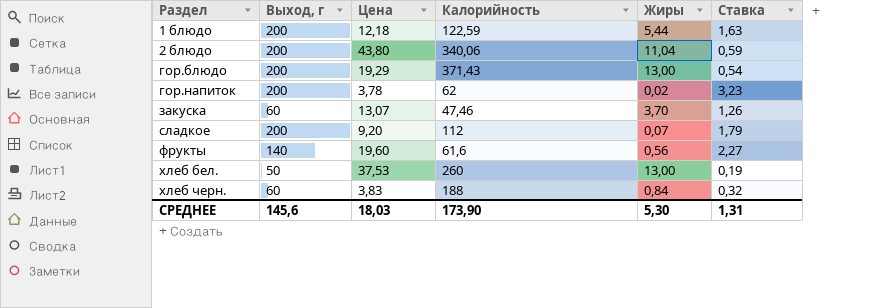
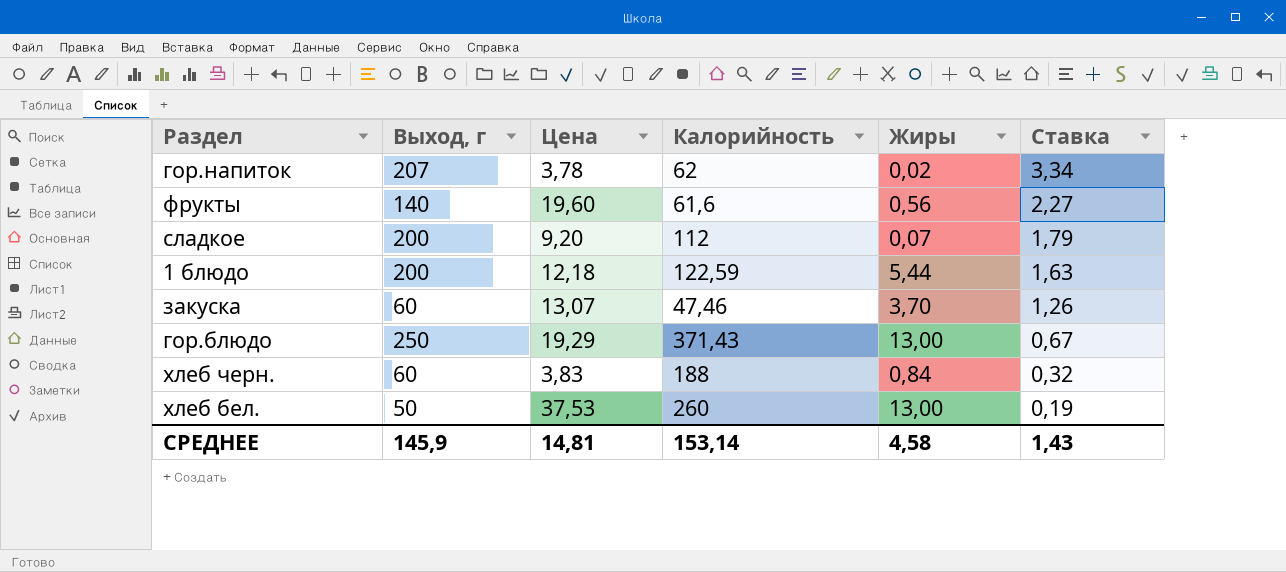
row order: Раздел ascending -> Ставка descending
row 2 блюдо: 200 | 43,80 | 340,06 | 11,04 | 0,59 -> none
гор.напиток | Выход, г: 200 -> 207
гор.напиток | Ставка: 3,23 -> 3,34
гор.блюдо | Выход, г: 200 -> 250
гор.блюдо | Ставка: 0,54 -> 0,67
СРЕДНЕЕ | Выход, г: 145,6 -> 145,9
СРЕДНЕЕ | Цена: 18,03 -> 14,81
СРЕДНЕЕ | Калорийность: 173,90 -> 153,14
СРЕДНЕЕ | Жиры: 5,30 -> 4,58
СРЕДНЕЕ | Ставка: 1,31 -> 1,43

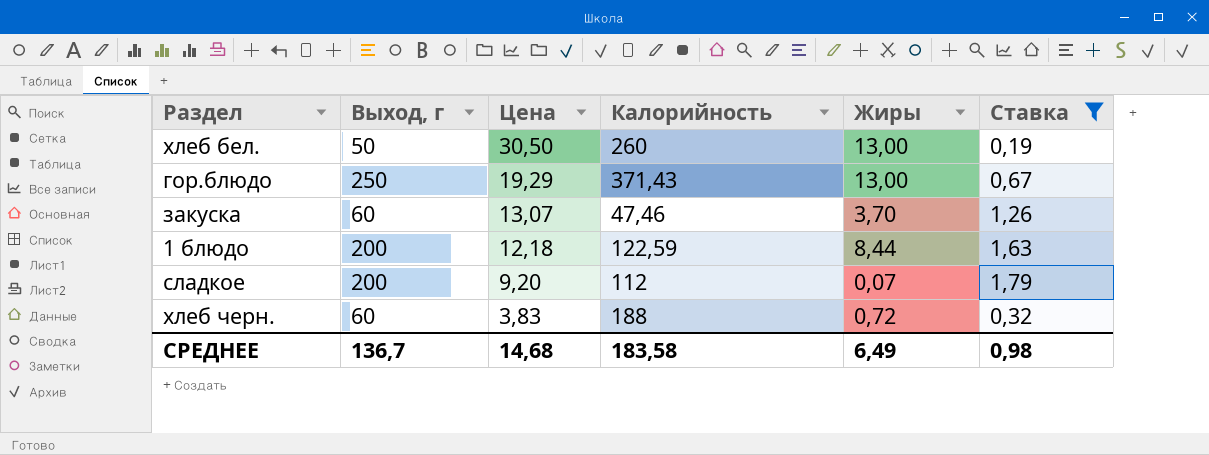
filter: none -> Ставка <= 1,79
row order: Ставка descending -> Цена descending
хлеб бел. | Цена: 37,53 -> 30,50
1 блюдо | Жиры: 5,44 -> 8,44
хлеб черн. | Жиры: 0,84 -> 0,72
СРЕДНЕЕ | Выход, г: 145,9 -> 136,7
СРЕДНЕЕ | Цена: 14,81 -> 14,68
СРЕДНЕЕ | Калорийность: 153,14 -> 183,58
СРЕДНЕЕ | Жиры: 4,58 -> 6,49
СРЕДНЕЕ | Ставка: 1,43 -> 0,98

